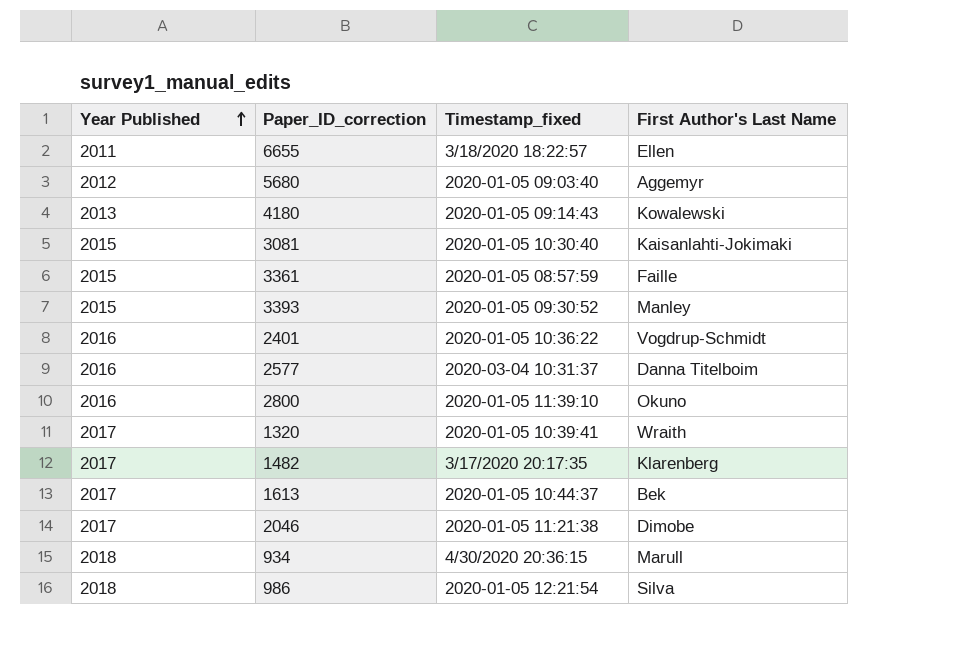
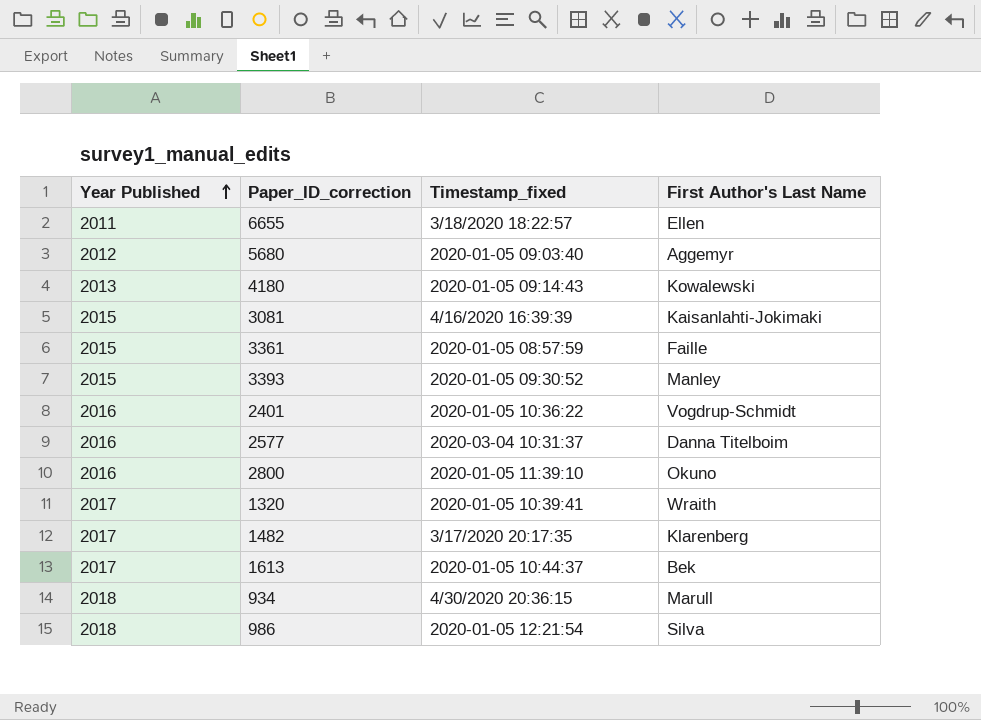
row 2046: 2017 | 2020-01-05 11:21:38 | Dimobe -> none
3081 | Timestamp_fixed: 2020-01-05 10:30:40 -> 4/16/2020 16:39:39

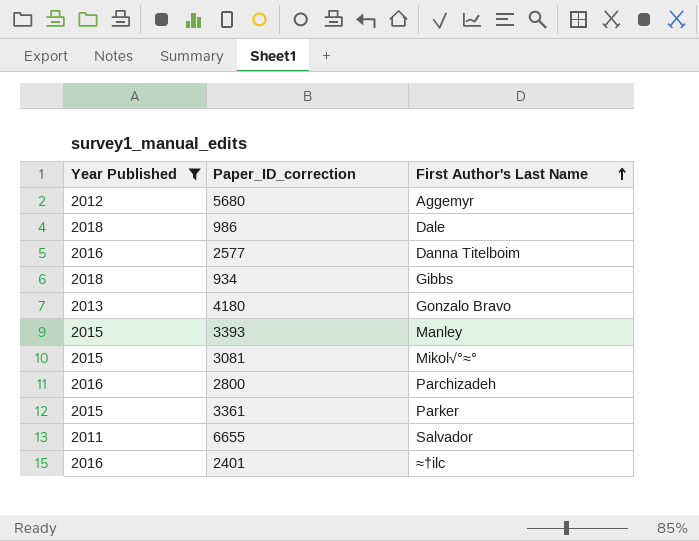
filter: none -> Year Published != 2017
row order: Year Published ascending -> First Author's Last Name ascending
column Timestamp_fixed | position: 3 -> none
986 | First Author's Last Name: Silva -> Dale
934 | First Author's Last Name: Marull -> Gibbs
4180 | First Author's Last Name: Kowalewski -> Gonzalo Bravo
3081 | First Author's Last Name: Kaisanlahti-Jokimaki -> Mikol√°≈°
2800 | First Author's Last Name: Okuno -> Parchizadeh
3361 | First Author's Last Name: Faille -> Parker
6655 | First Author's Last Name: Ellen -> Salvador
2401 | First Author's Last Name: Vogdrup-Schmidt -> ≈†ilc

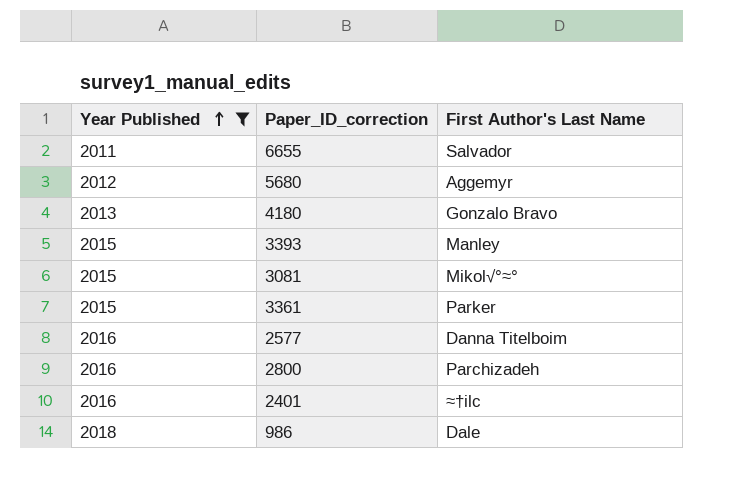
row order: First Author's Last Name ascending -> Year Published ascending
row 934: 2018 | Gibbs -> none

